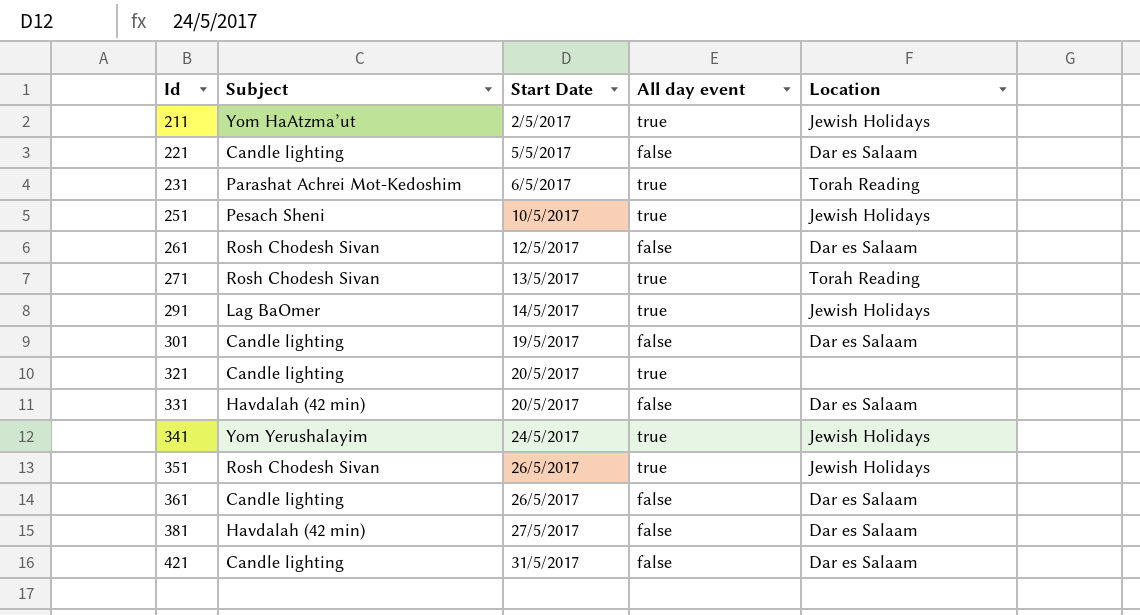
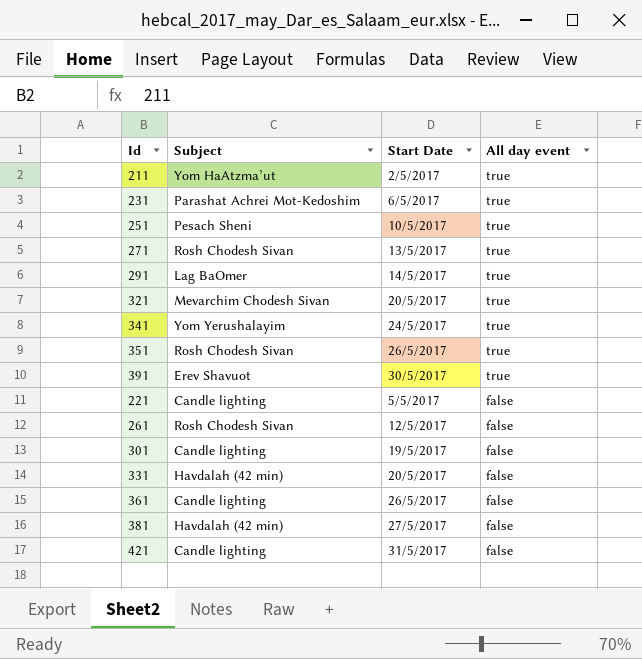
row order: Id ascending -> All day event descending
column Location | position: 5 -> none
321 | Subject: Candle lighting -> Mevarchim Chodesh Sivan
row 391: none -> Erev Shavuot | 30/5/2017 | true

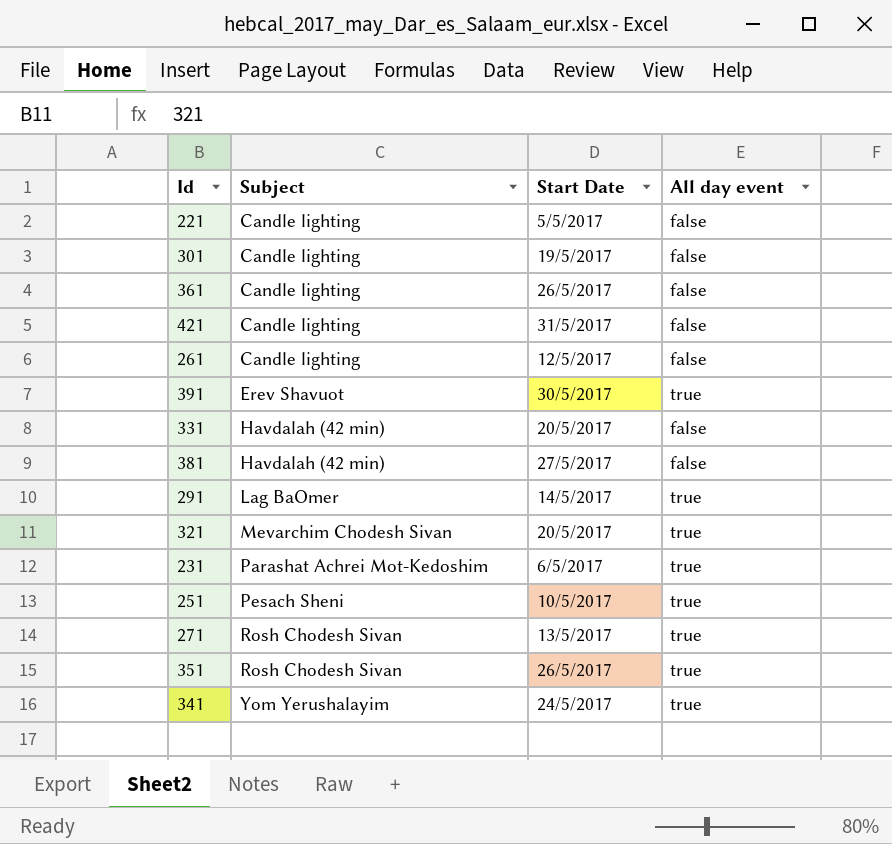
row order: All day event descending -> Subject ascending
row 211: Yom HaAtzma’ut | 2/5/2017 | true -> none
261 | Subject: Rosh Chodesh Sivan -> Candle lighting

